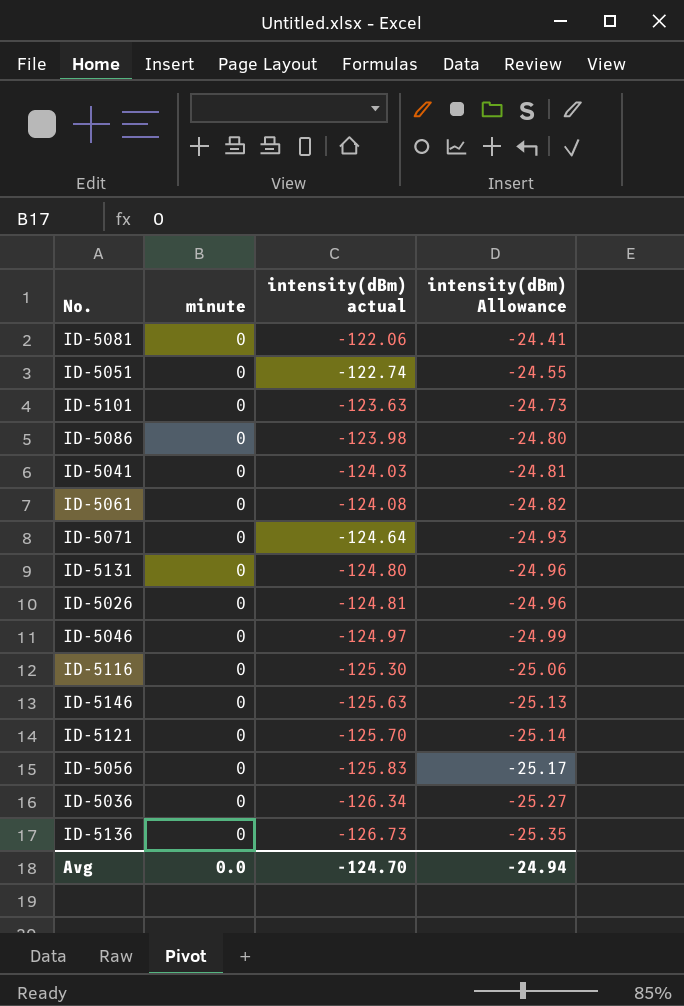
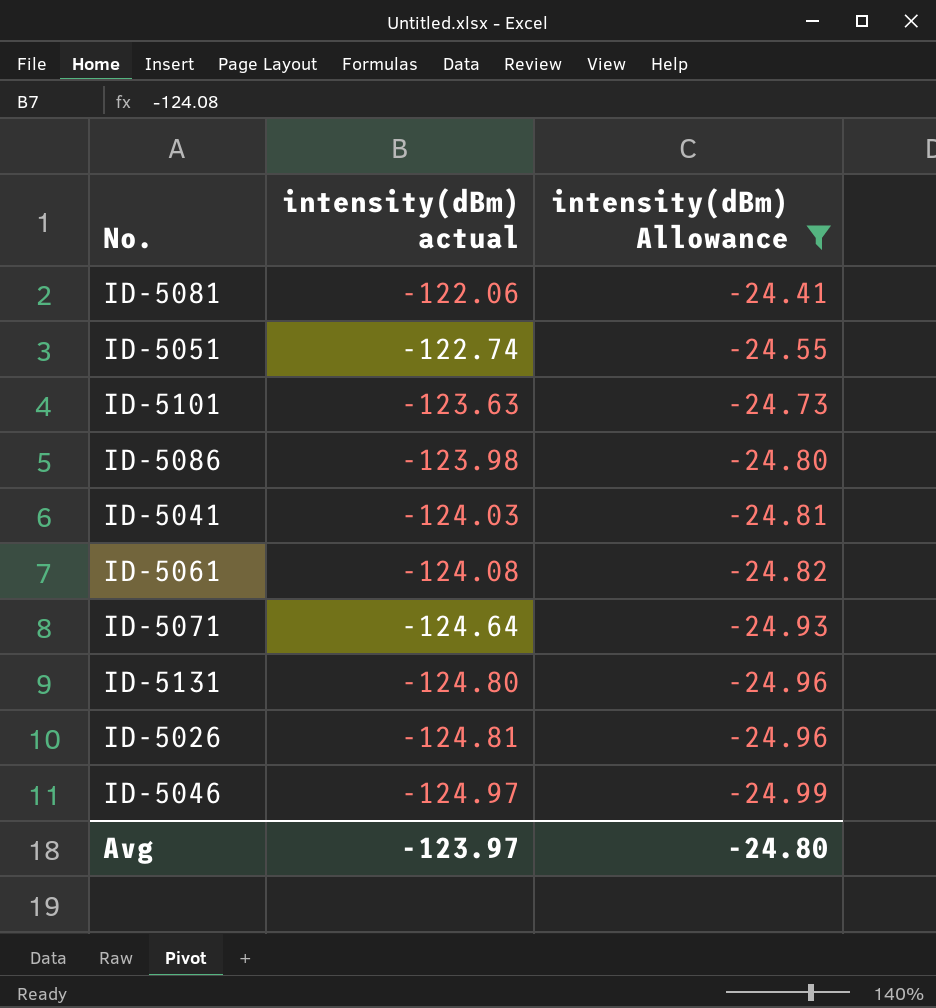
filter: none -> intensity(dBm) Allowance >= -24.99
column minute | position: 2 -> none
Avg | intensity(dBm) actual: -124.70 -> -123.97
Avg | intensity(dBm) Allowance: -24.94 -> -24.80

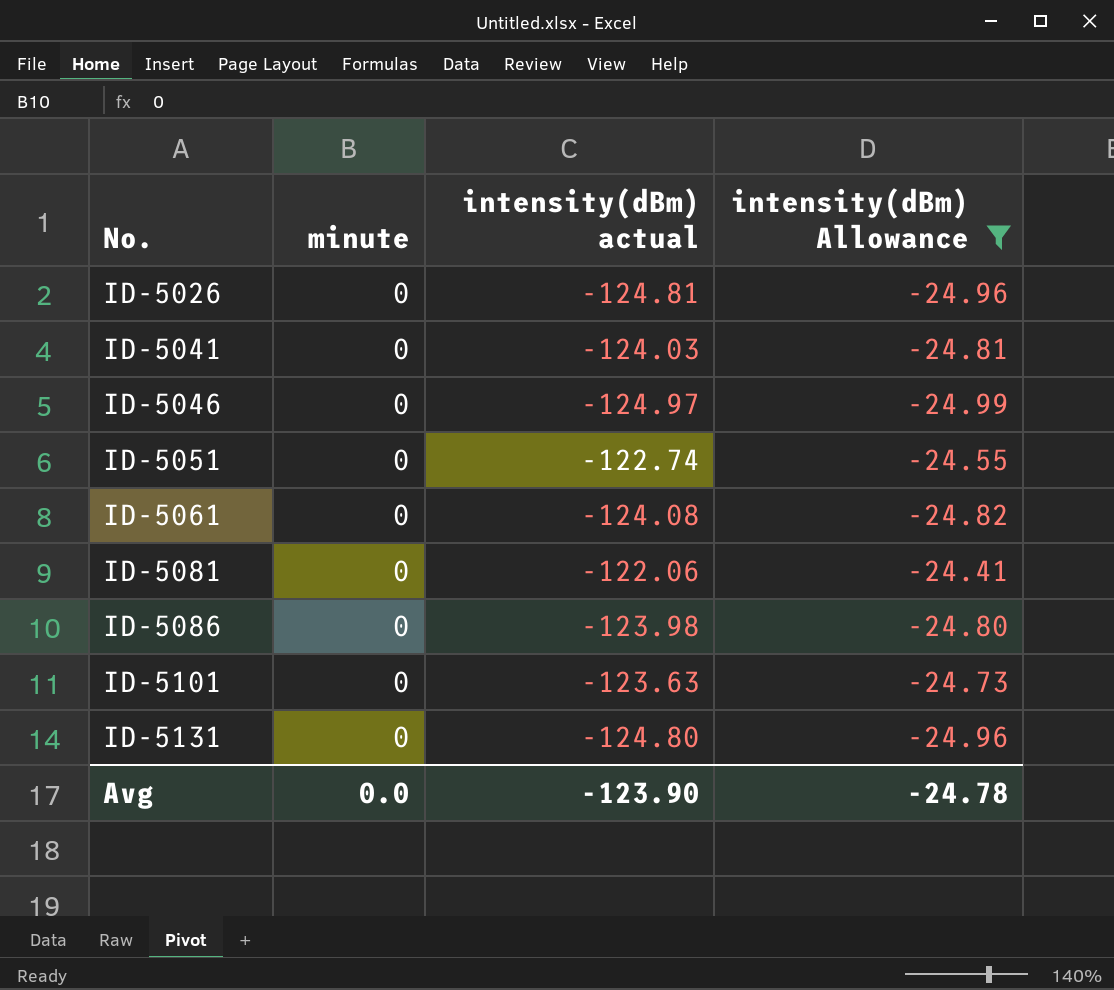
row order: intensity(dBm) actual descending -> No. ascending
column minute | position: none -> 2
row ID-5071: -124.64 | -24.93 -> none
Avg | intensity(dBm) actual: -123.97 -> -123.90
Avg | intensity(dBm) Allowance: -24.80 -> -24.78

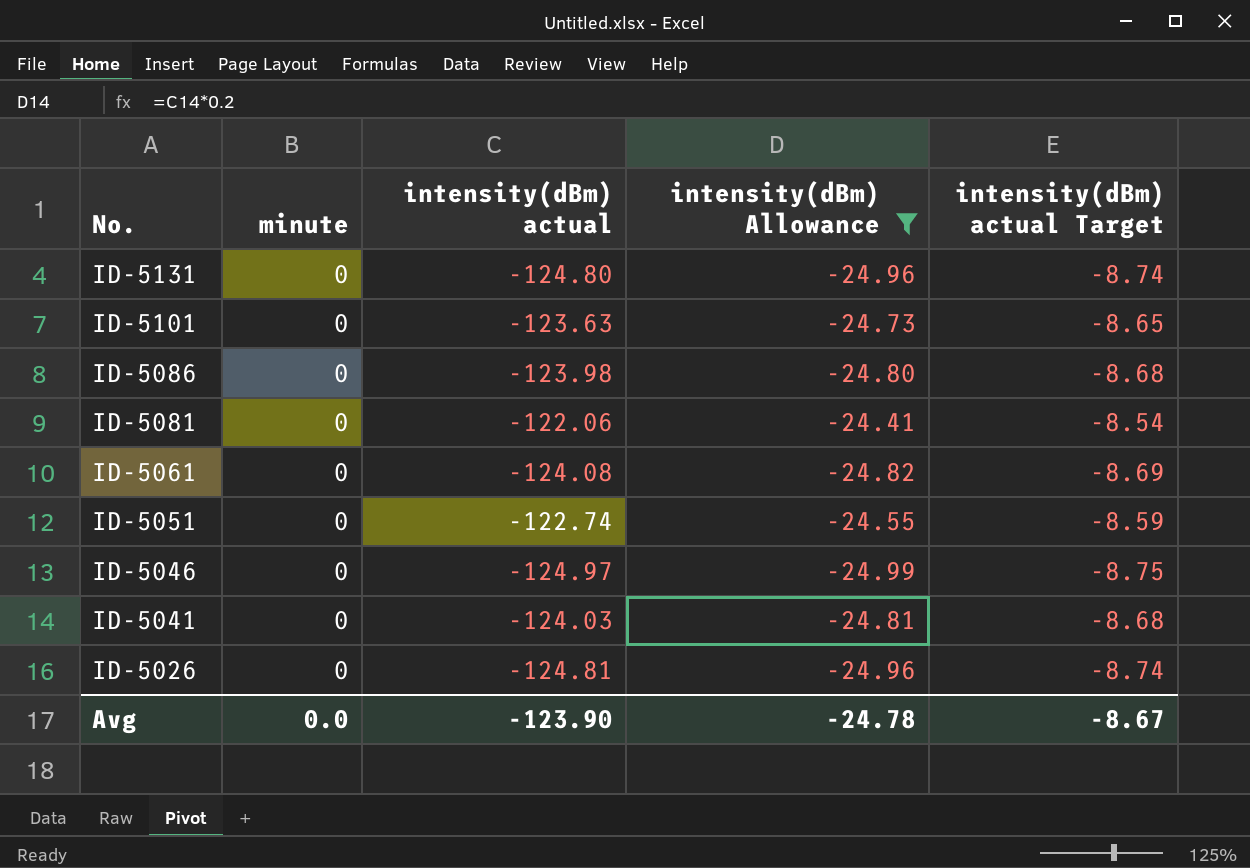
row order: No. ascending -> No. descending
column intensity(dBm) actual Target | formula: none -> [intensity(dBm) actual] * 0.07

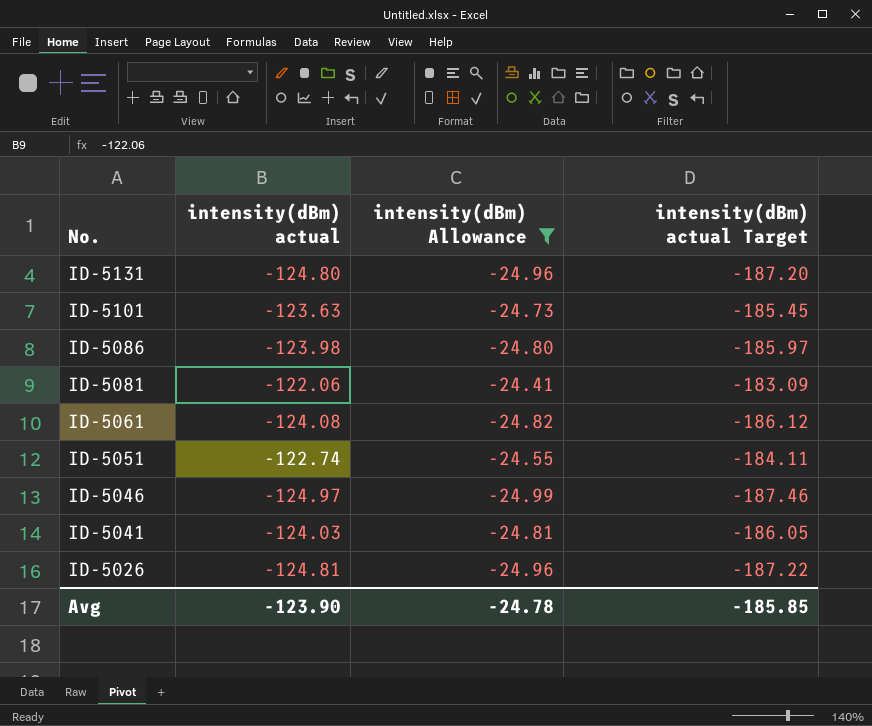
column minute | position: 2 -> none
column intensity(dBm) actual Target | formula: [intensity(dBm) actual] * 0.07 -> [intensity(dBm) actual] * 1.5
Avg | intensity(dBm) actual Target: -8.67 -> -185.85

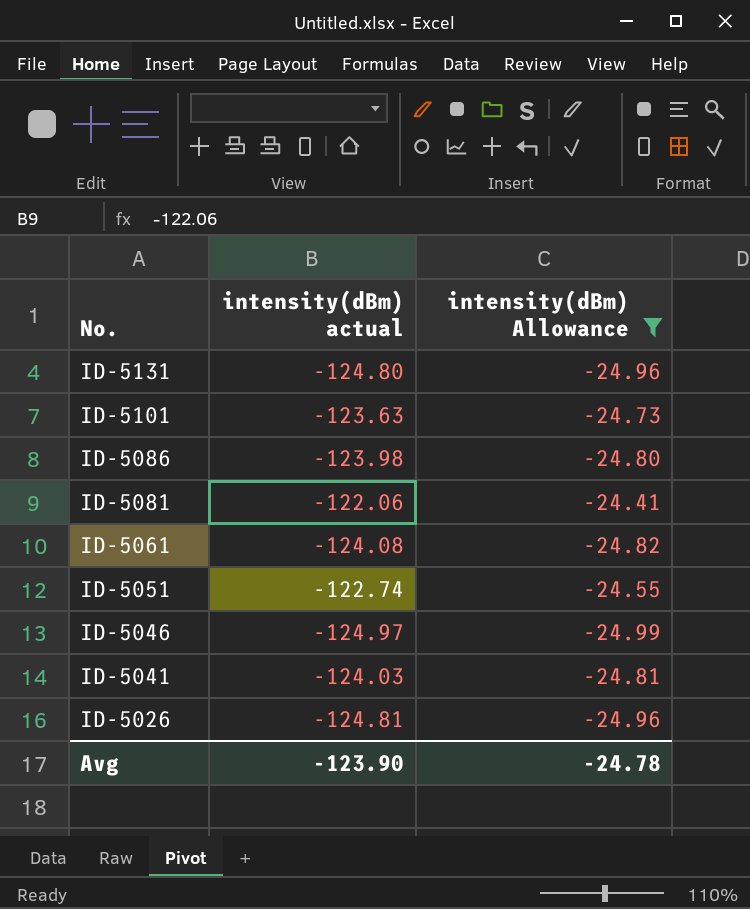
column intensity(dBm) actual Target | formula: [intensity(dBm) actual] * 1.5 -> none

